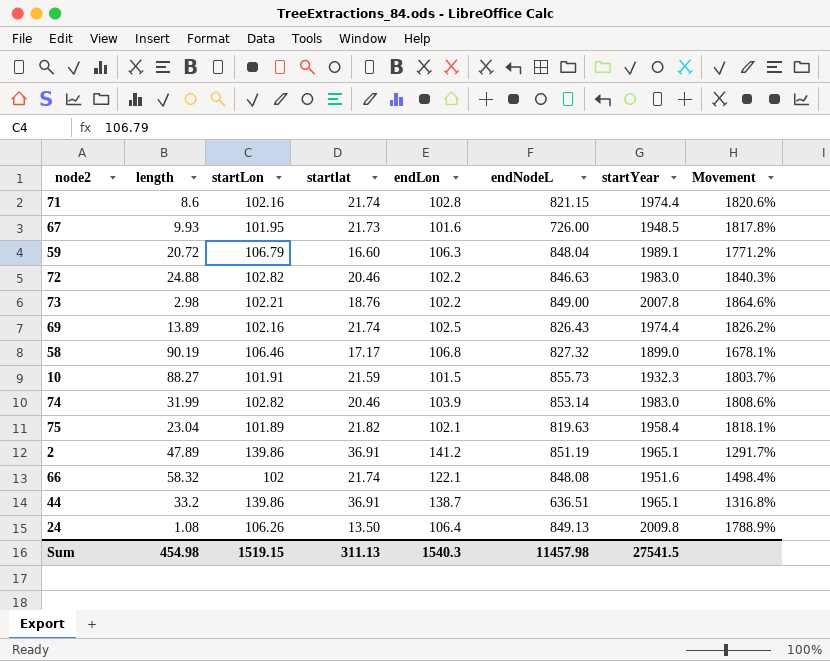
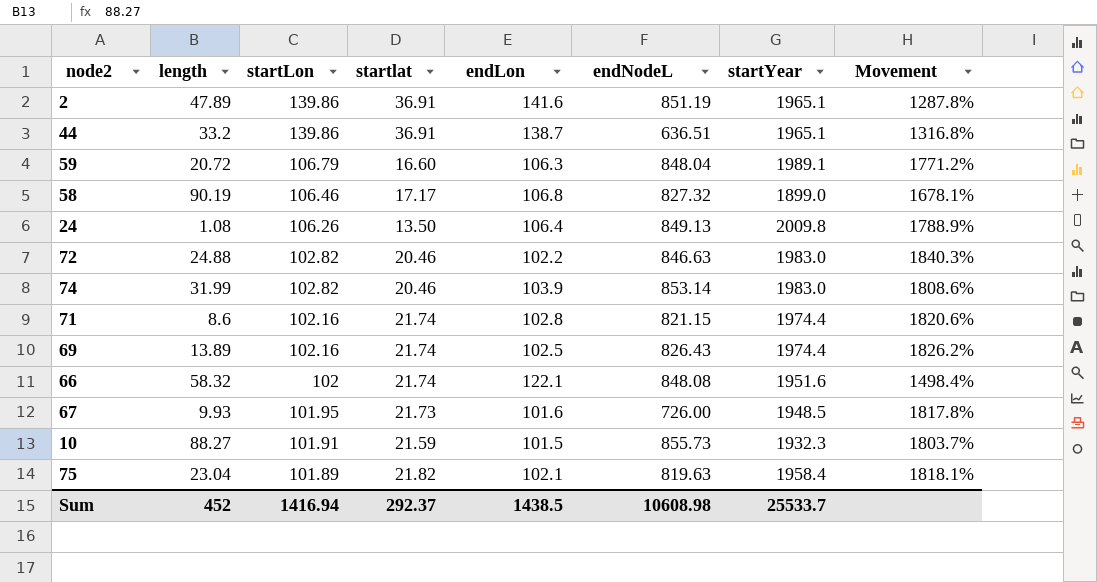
row order: none -> startLon descending
row 73: 2.98 | 102.21 | 18.76 | 102.2 | 849.00 | 2007.8 | 1864.6% -> none
2 | endLon: 141.2 -> 141.6
2 | Movement: 1291.7% -> 1287.8%
Sum | length: 454.98 -> 452
Sum | startLon: 1519.15 -> 1416.94
Sum | startlat: 311.13 -> 292.37
Sum | endLon: 1540.3 -> 1438.5
Sum | endNodeL: 11457.98 -> 10608.98
Sum | startYear: 27541.5 -> 25533.7

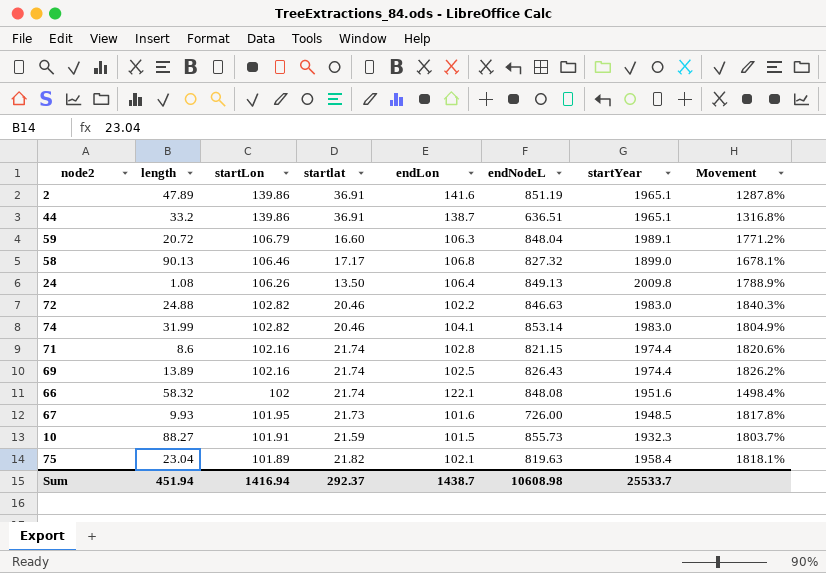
58 | length: 90.19 -> 90.13
74 | endLon: 103.9 -> 104.1
74 | Movement: 1808.6% -> 1804.9%
Sum | length: 452 -> 451.94
Sum | endLon: 1438.5 -> 1438.7

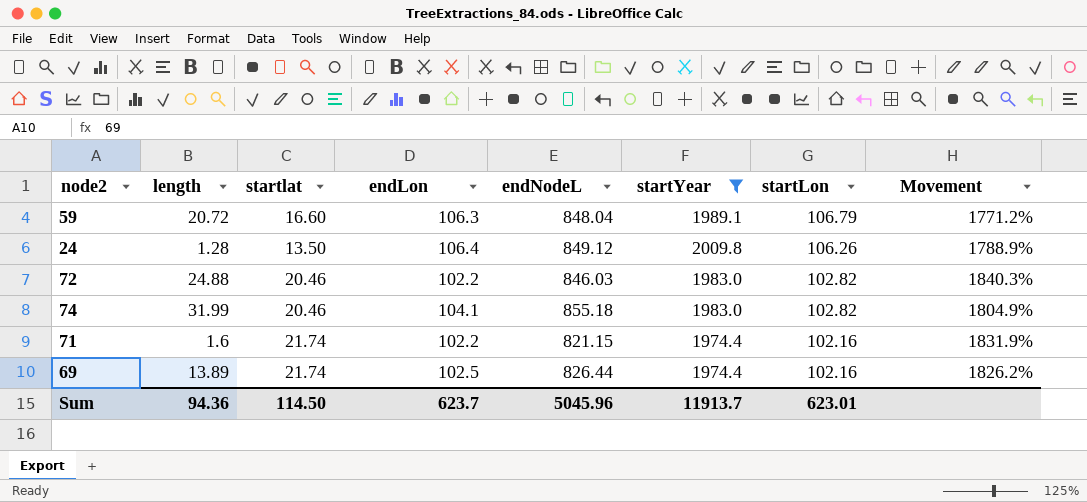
filter: none -> startYear >= 1974.4
column startLon | position: 3 -> 7
24 | length: 1.08 -> 1.28
24 | endNodeL: 849.13 -> 849.12
72 | endNodeL: 846.63 -> 846.03
74 | endNodeL: 853.14 -> 855.18
71 | length: 8.6 -> 1.6
71 | endLon: 102.8 -> 102.2
71 | Movement: 1820.6% -> 1831.9%
69 | endNodeL: 826.43 -> 826.44
Sum | length: 451.94 -> 94.36
Sum | startlat: 292.37 -> 114.50
Sum | endLon: 1438.7 -> 623.7
Sum | endNodeL: 10608.98 -> 5045.96
Sum | startYear: 25533.7 -> 11913.7
Sum | startLon: 1416.94 -> 623.01

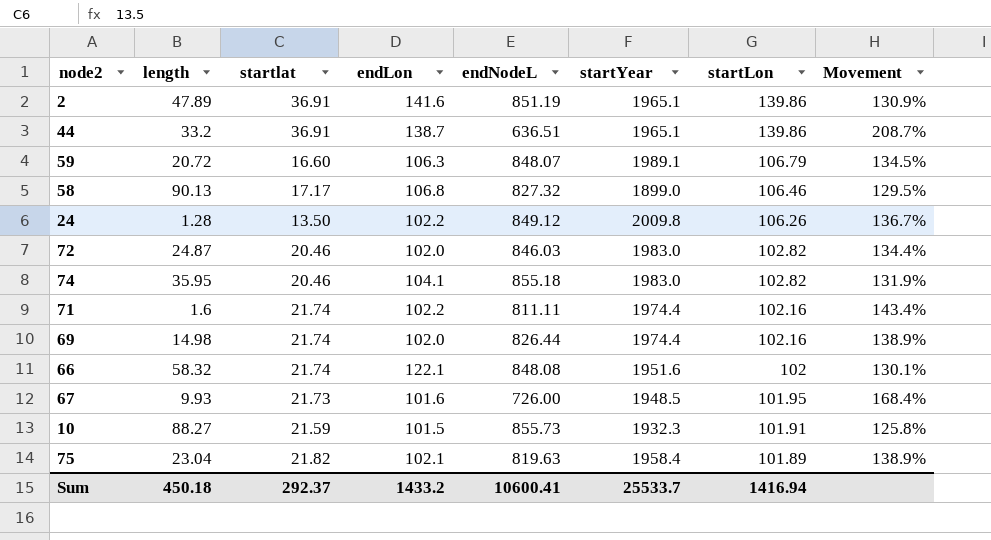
filter: startYear >= 1974.4 -> none
column Movement | formula: ([startYear] - [endLon]) / [endLon] -> ([startYear] - [endNodeL]) / [endNodeL]
59 | endNodeL: 848.04 -> 848.07
24 | endLon: 106.4 -> 102.2
72 | length: 24.88 -> 24.87
72 | endLon: 102.2 -> 102.0
74 | length: 31.99 -> 35.95
71 | endNodeL: 821.15 -> 811.11
69 | length: 13.89 -> 14.98
69 | endLon: 102.5 -> 102.0
Sum | length: 94.36 -> 450.18
Sum | startlat: 114.50 -> 292.37
Sum | endLon: 623.7 -> 1433.2
Sum | endNodeL: 5045.96 -> 10600.41
Sum | startYear: 11913.7 -> 25533.7
Sum | startLon: 623.01 -> 1416.94

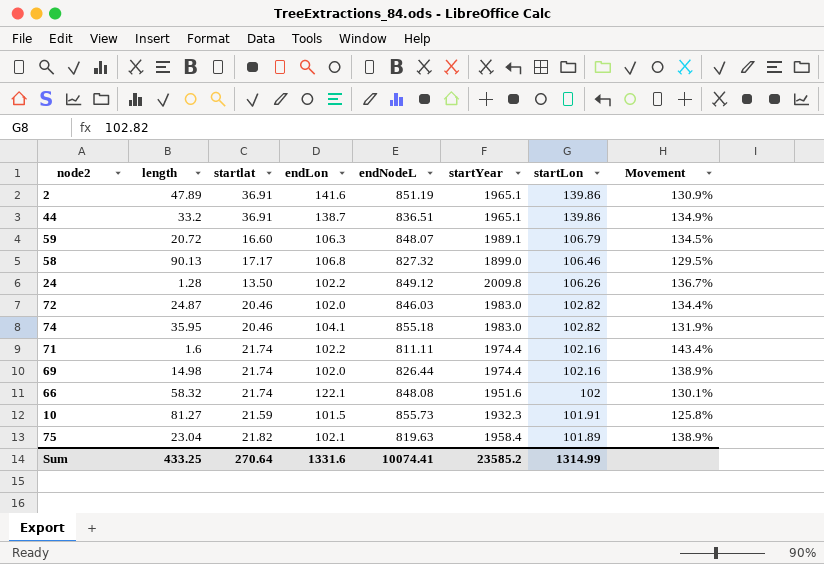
row 67: 9.93 | 21.73 | 101.6 | 726.00 | 1948.5 | 101.95 | 168.4% -> none
44 | endNodeL: 636.51 -> 836.51
44 | Movement: 208.7% -> 134.9%
10 | length: 88.27 -> 81.27
Sum | length: 450.18 -> 433.25
Sum | startlat: 292.37 -> 270.64
Sum | endLon: 1433.2 -> 1331.6
Sum | endNodeL: 10600.41 -> 10074.41
Sum | startYear: 25533.7 -> 23585.2
Sum | startLon: 1416.94 -> 1314.99

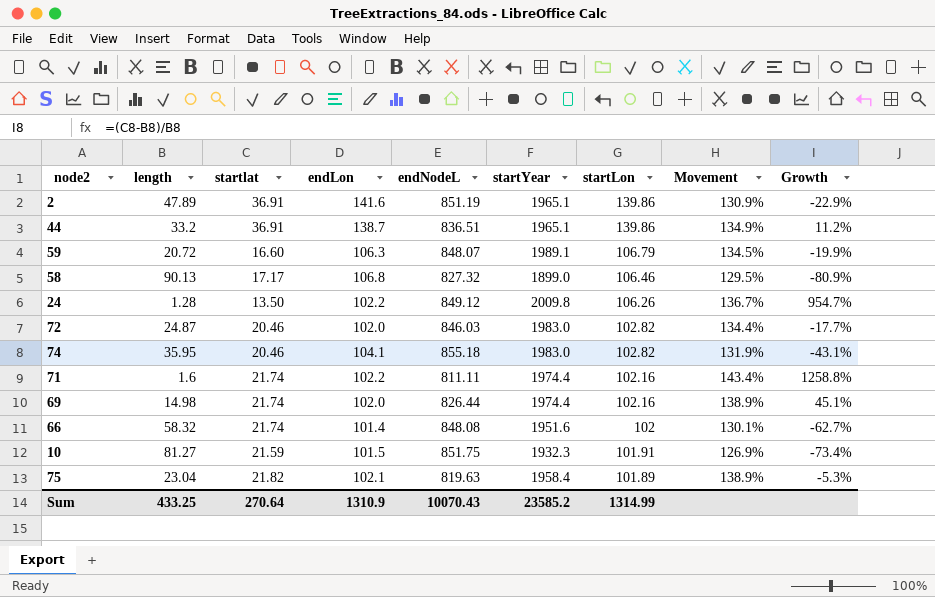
column Growth | formula: none -> ([startlat] - [length]) / [length]
66 | endLon: 122.1 -> 101.4
10 | endNodeL: 855.73 -> 851.75
10 | Movement: 125.8% -> 126.9%
Sum | endLon: 1331.6 -> 1310.9
Sum | endNodeL: 10074.41 -> 10070.43

